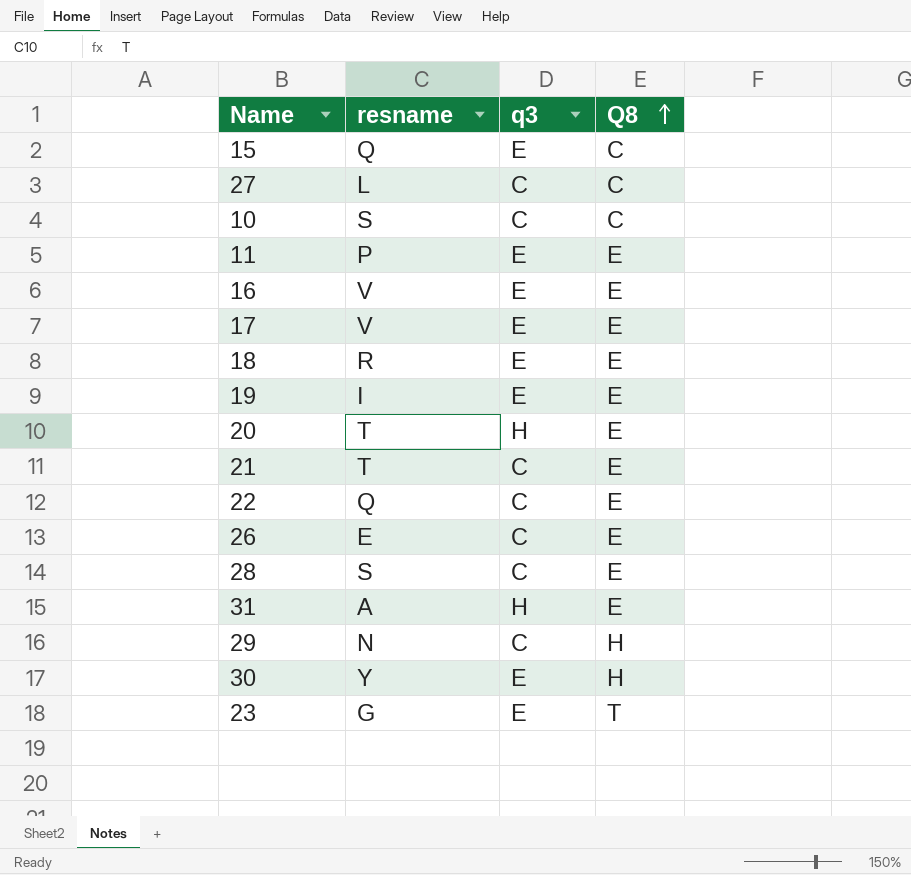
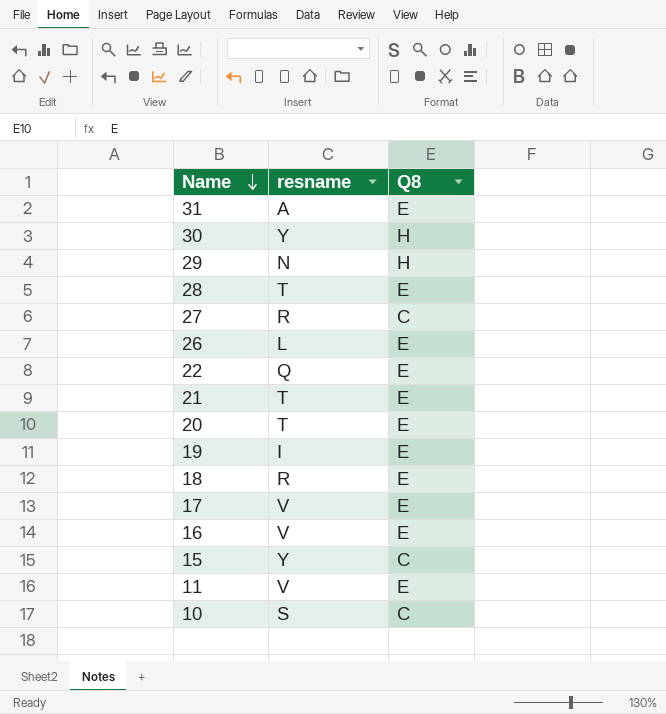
row order: Q8 ascending -> Name descending
column q3 | position: 3 -> none
row 23: G | E | T -> none
28 | resname: S -> T
27 | resname: L -> R
26 | resname: E -> L
15 | resname: Q -> Y
11 | resname: P -> V

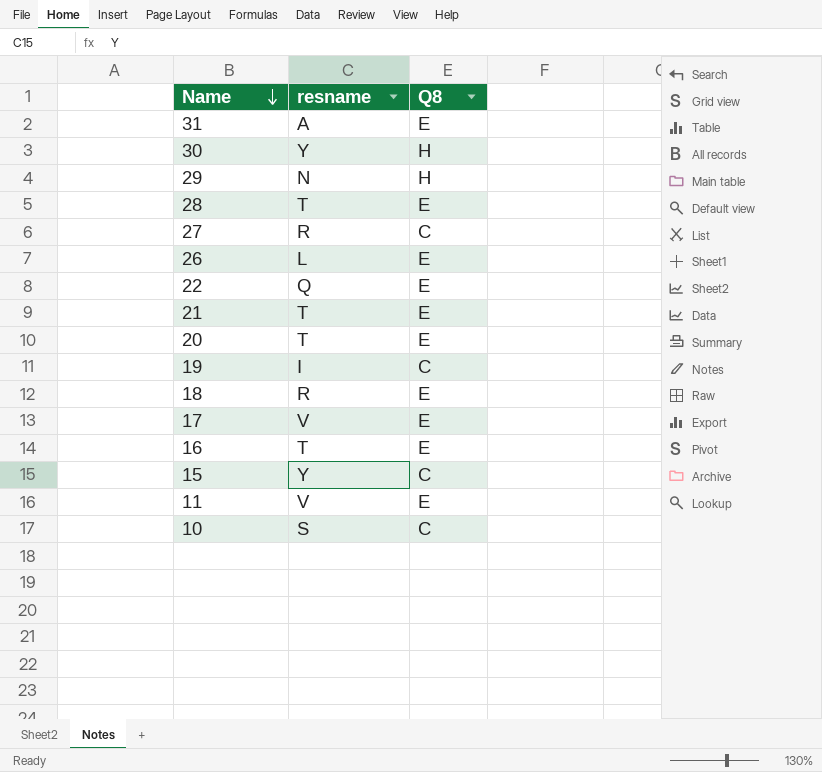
19 | Q8: E -> C
16 | resname: V -> T

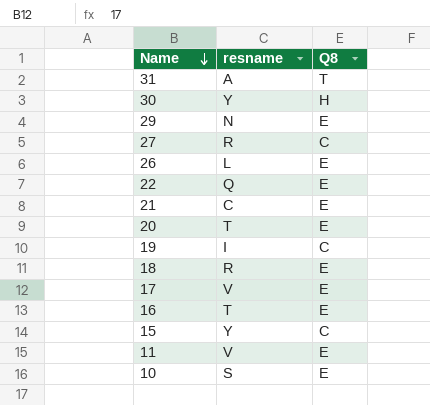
row 28: T | E -> none
31 | Q8: E -> T
29 | Q8: H -> E
21 | resname: T -> C
10 | Q8: C -> E

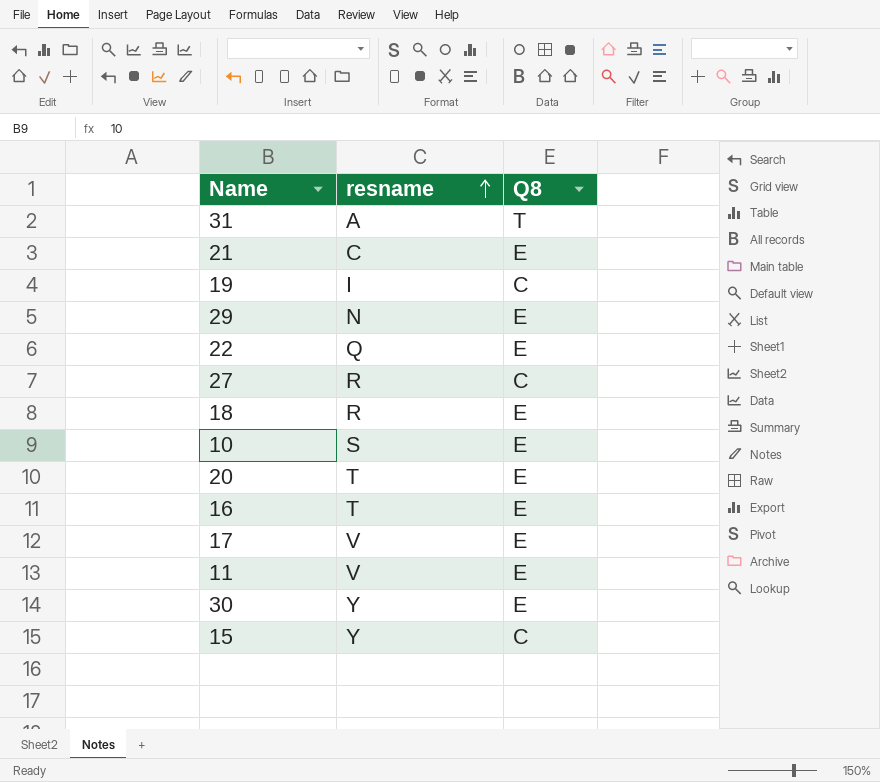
row order: Name descending -> resname ascending
row 26: L | E -> none
30 | Q8: H -> E

